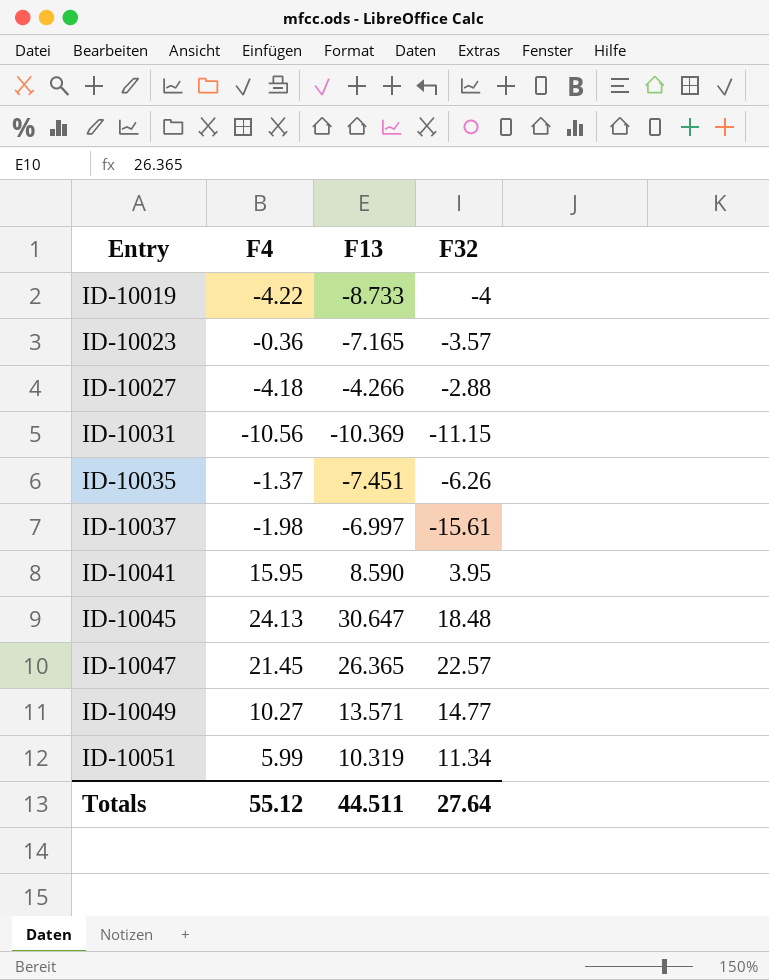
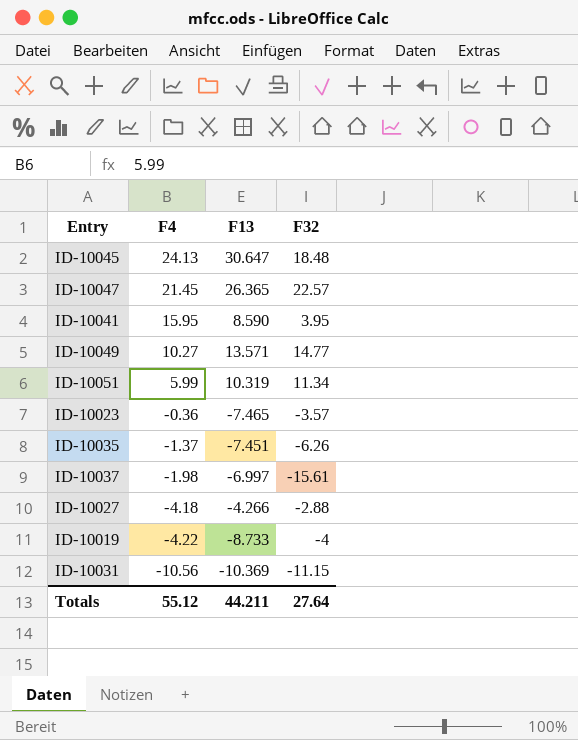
row order: Entry ascending -> F4 descending
ID-10023 | F13: -7.165 -> -7.465
Totals | F13: 44.511 -> 44.211

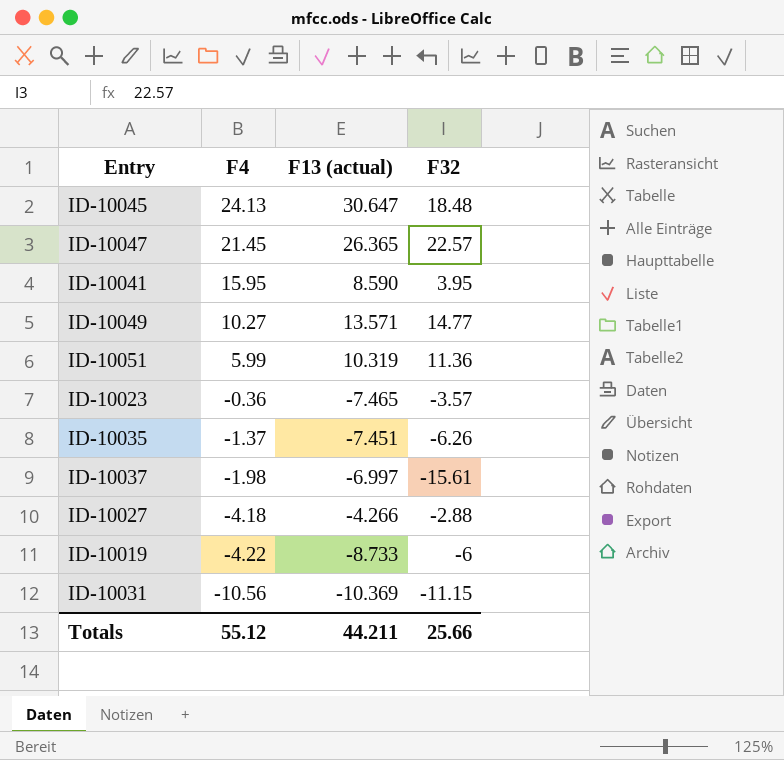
column name: F13 -> F13 (actual)
ID-10051 | F32: 11.34 -> 11.36
ID-10019 | F32: -4 -> -6
Totals | F32: 27.64 -> 25.66

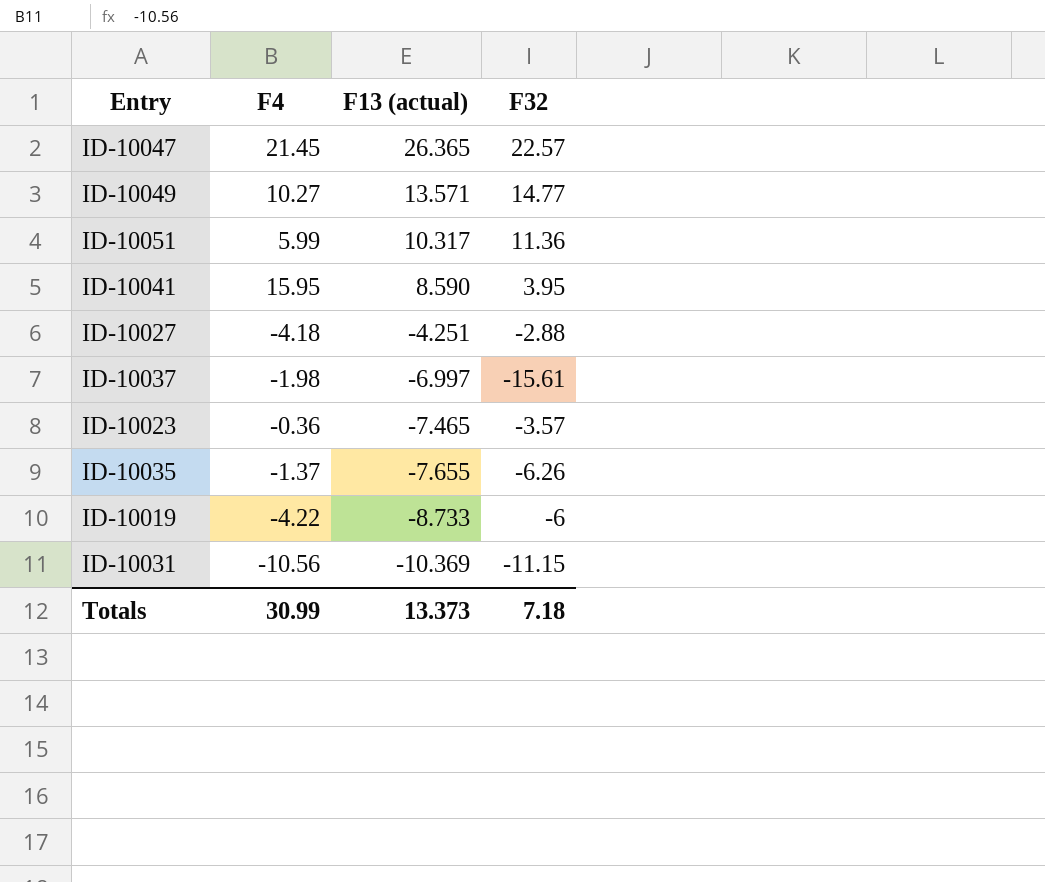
row order: F4 descending -> F13 (actual) descending
row ID-10045: 24.13 | 30.647 | 18.48 -> none
ID-10051 | F13 (actual): 10.319 -> 10.317
ID-10027 | F13 (actual): -4.266 -> -4.251
ID-10035 | F13 (actual): -7.451 -> -7.655
Totals | F4: 55.12 -> 30.99
Totals | F13 (actual): 44.211 -> 13.373
Totals | F32: 25.66 -> 7.18

